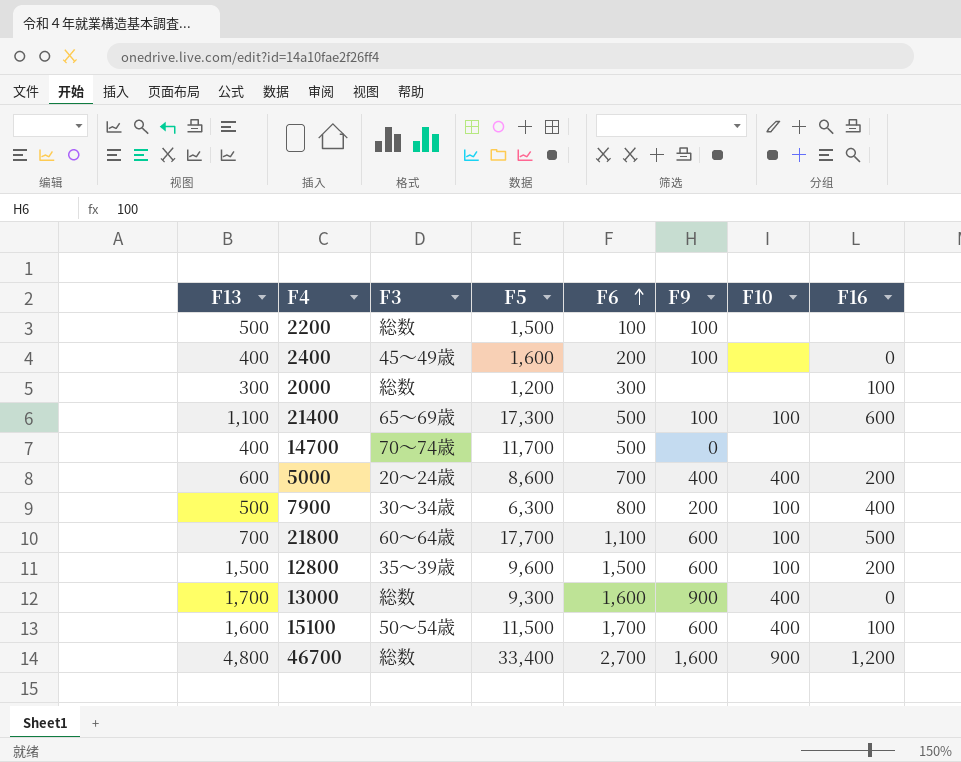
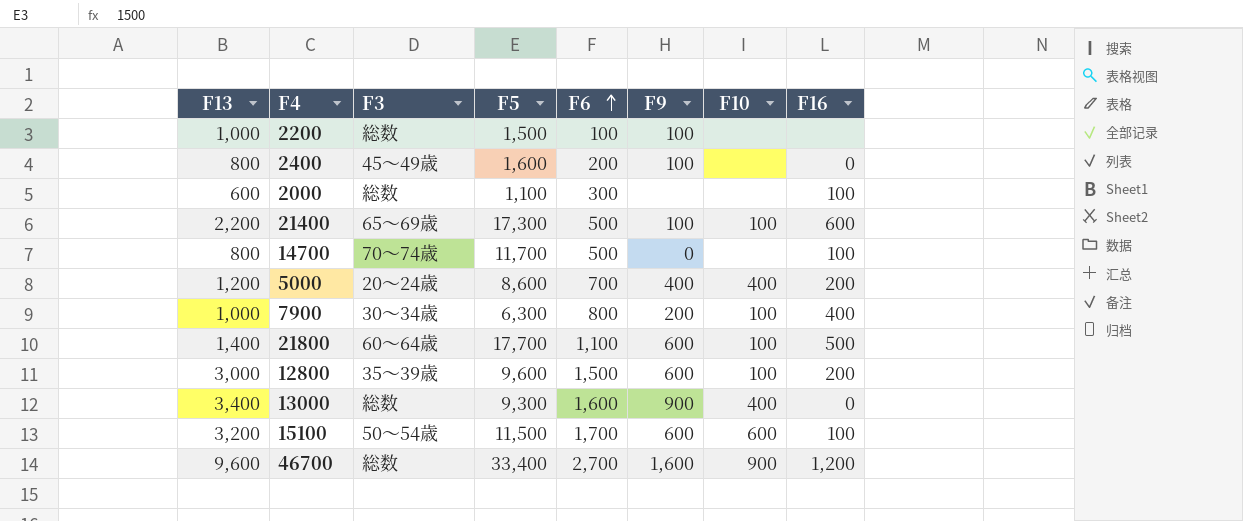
2200 | F13: 500 -> 1,000
2400 | F13: 400 -> 800
2000 | F13: 300 -> 600
2000 | F5: 1,200 -> 1,100
21400 | F13: 1,100 -> 2,200
14700 | F13: 400 -> 800
14700 | F16: none -> 100
5000 | F13: 600 -> 1,200
7900 | F13: 500 -> 1,000
21800 | F13: 700 -> 1,400
12800 | F13: 1,500 -> 3,000
13000 | F13: 1,700 -> 3,400
15100 | F13: 1,600 -> 3,200
15100 | F10: 400 -> 600
46700 | F13: 4,800 -> 9,600

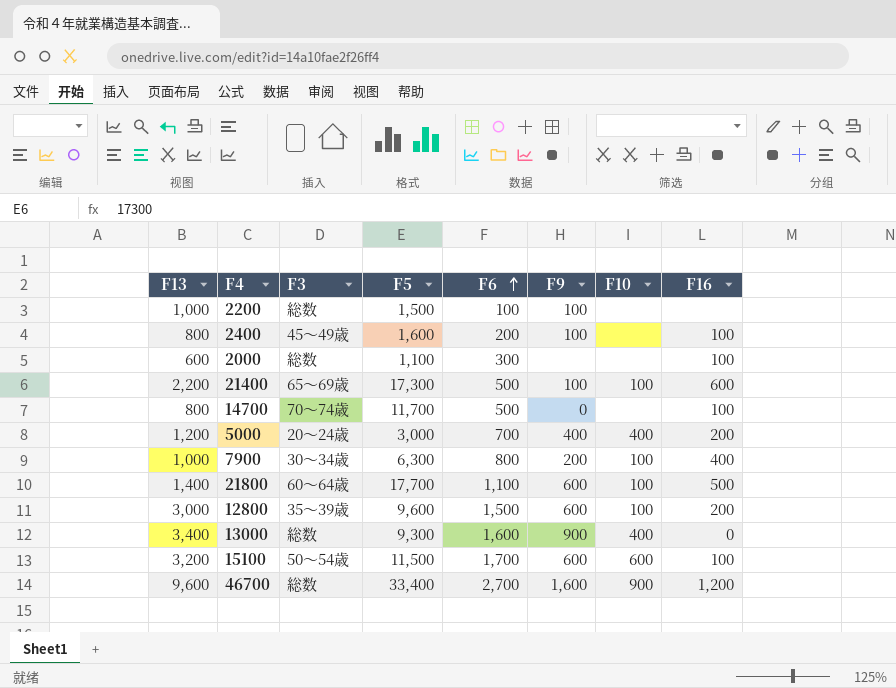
2400 | F16: 0 -> 100
5000 | F5: 8,600 -> 3,000

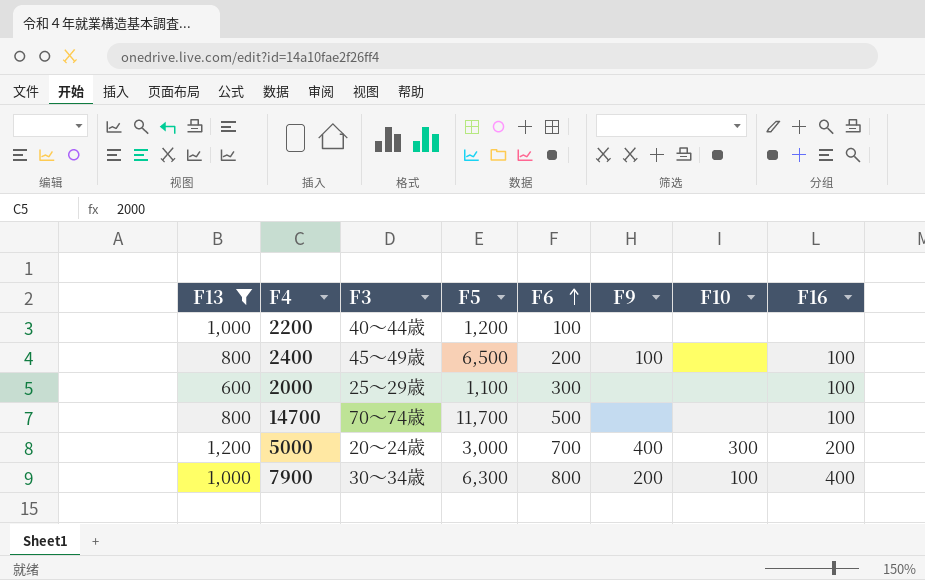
filter: none -> F13 <= 1,200
2200 | F3: 総数 -> 40～44歳
2200 | F5: 1,500 -> 1,200
2200 | F9: 100 -> none
2400 | F5: 1,600 -> 6,500
2000 | F3: 総数 -> 25～29歳
14700 | F9: 0 -> none
5000 | F10: 400 -> 300

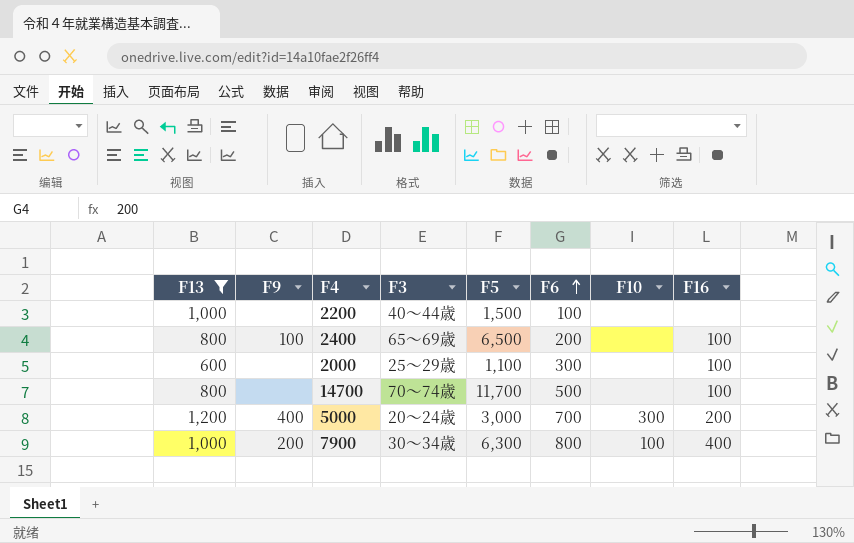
column F9 | position: 6 -> 2
2200 | F5: 1,200 -> 1,500
2400 | F3: 45～49歳 -> 65～69歳

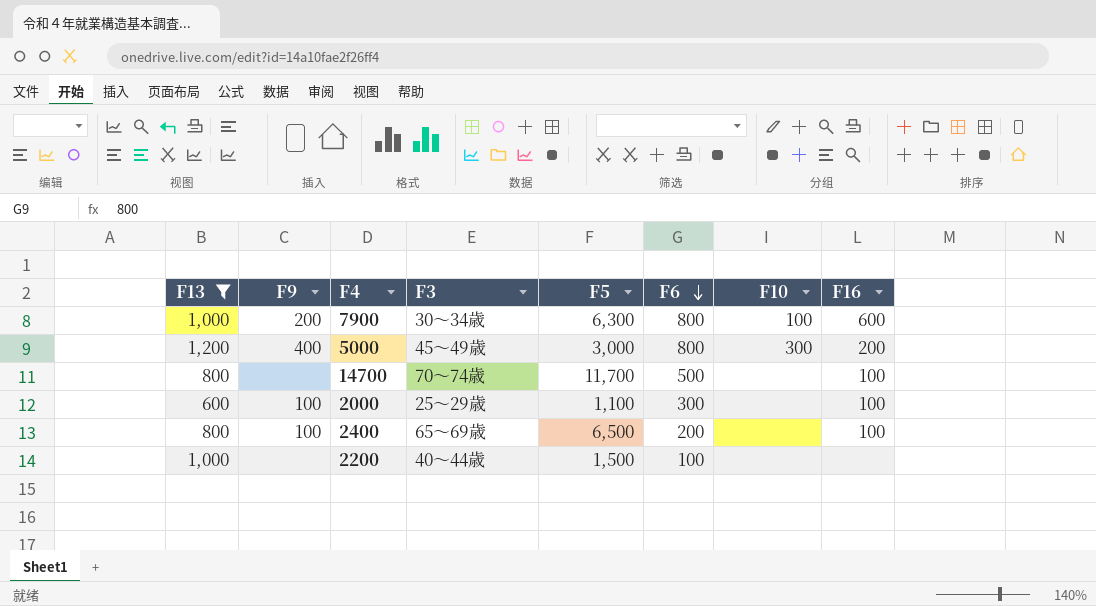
row order: F6 ascending -> F6 descending
7900 | F16: 400 -> 600
5000 | F3: 20～24歳 -> 45～49歳
5000 | F6: 700 -> 800
2000 | F9: none -> 100

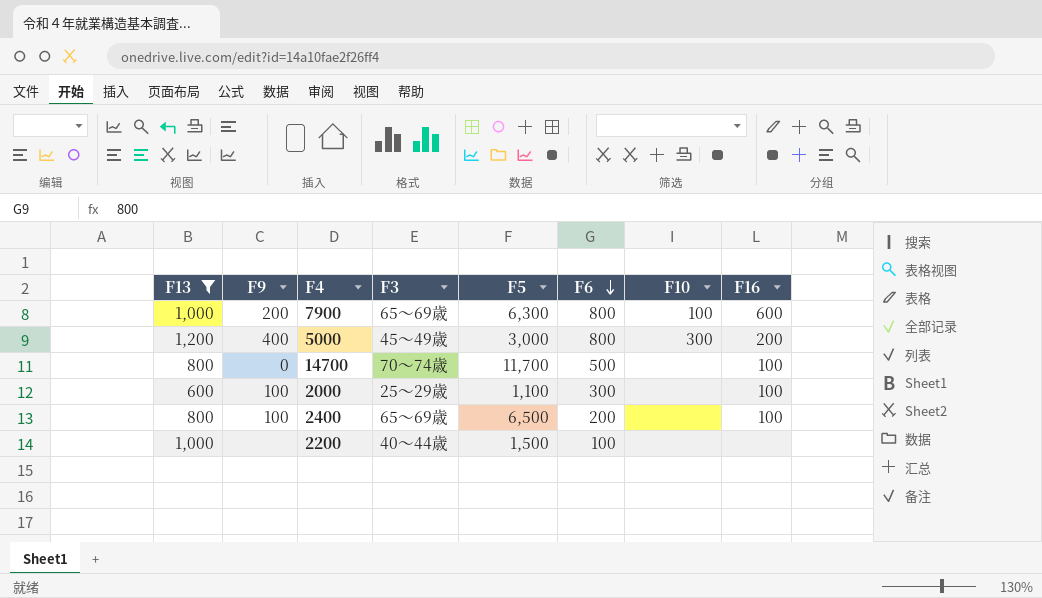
7900 | F3: 30～34歳 -> 65～69歳
14700 | F9: none -> 0

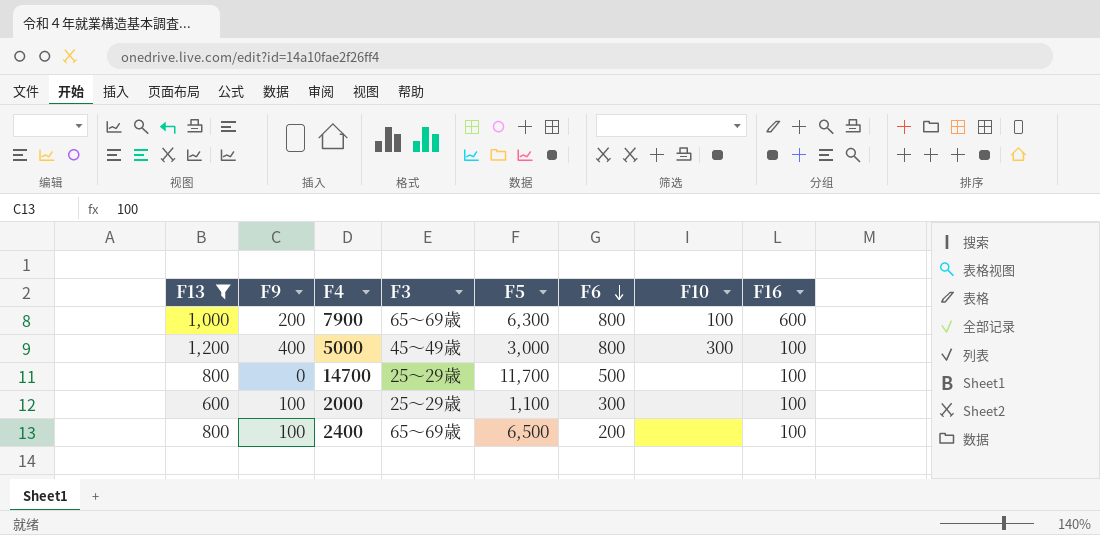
row 2200: 1,000 | none | 40～44歳 | 1,500 | 100 | none | none -> none
5000 | F16: 200 -> 100
14700 | F3: 70～74歳 -> 25～29歳

